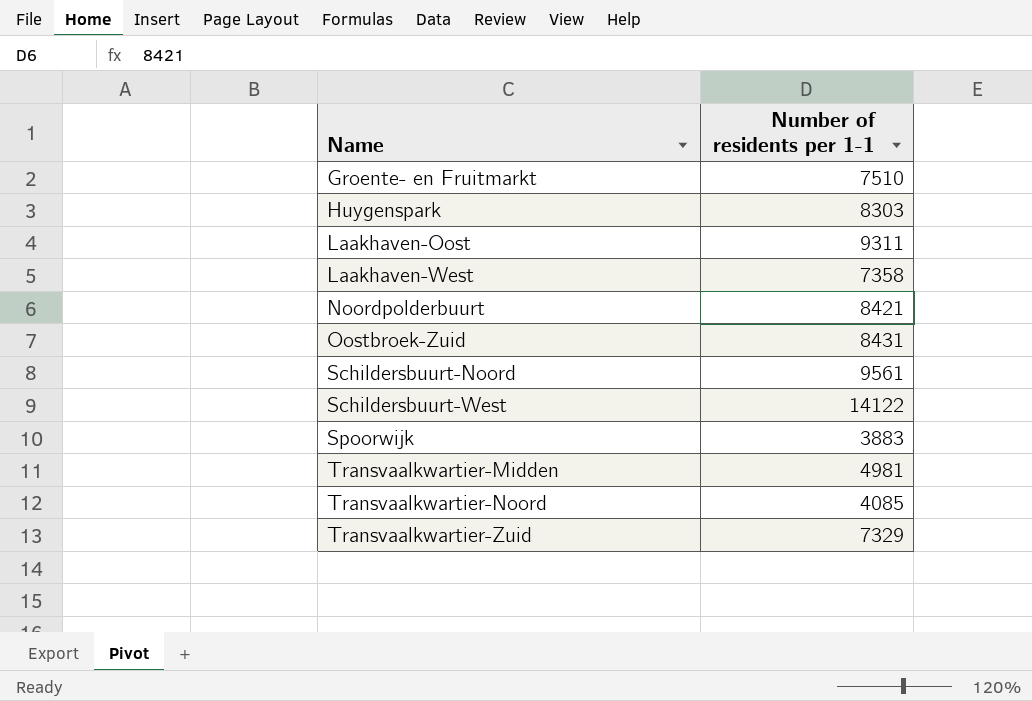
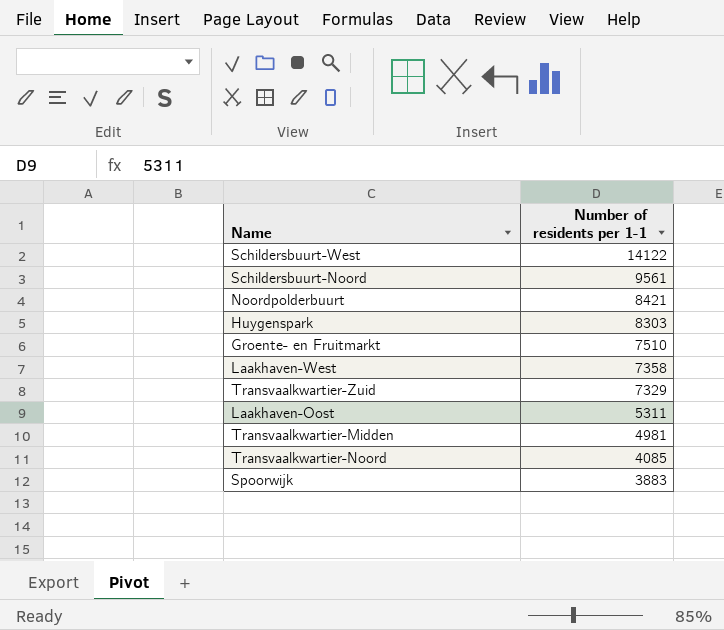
row order: Name ascending -> Number of residents per 1-1 descending
row Oostbroek-Zuid: 8431 -> none
Laakhaven-Oost | Number of residents per 1-1: 9311 -> 5311

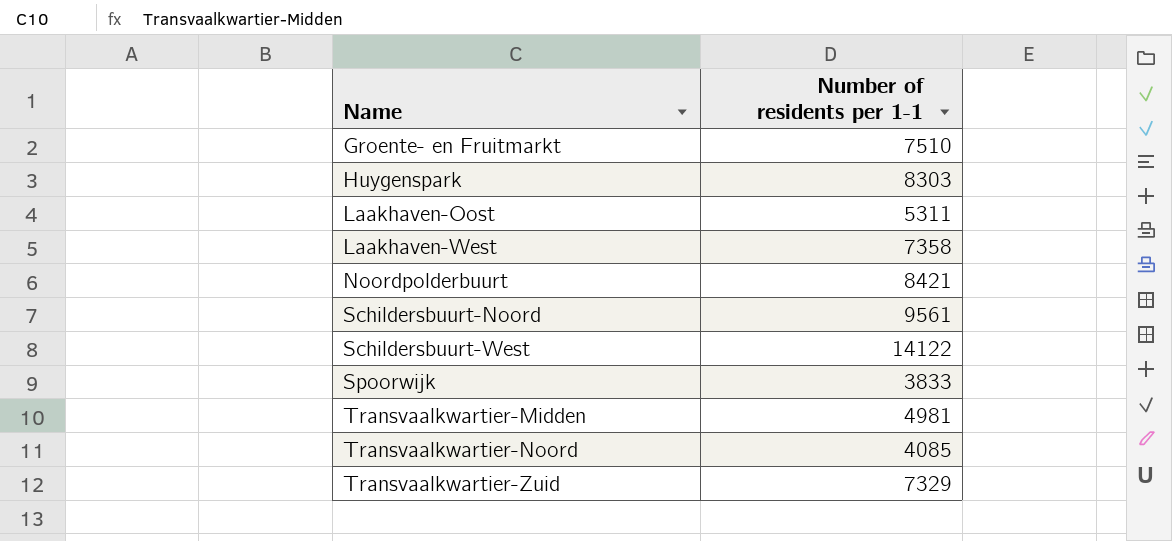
row order: Number of residents per 1-1 descending -> Name ascending
Spoorwijk | Number of residents per 1-1: 3883 -> 3833

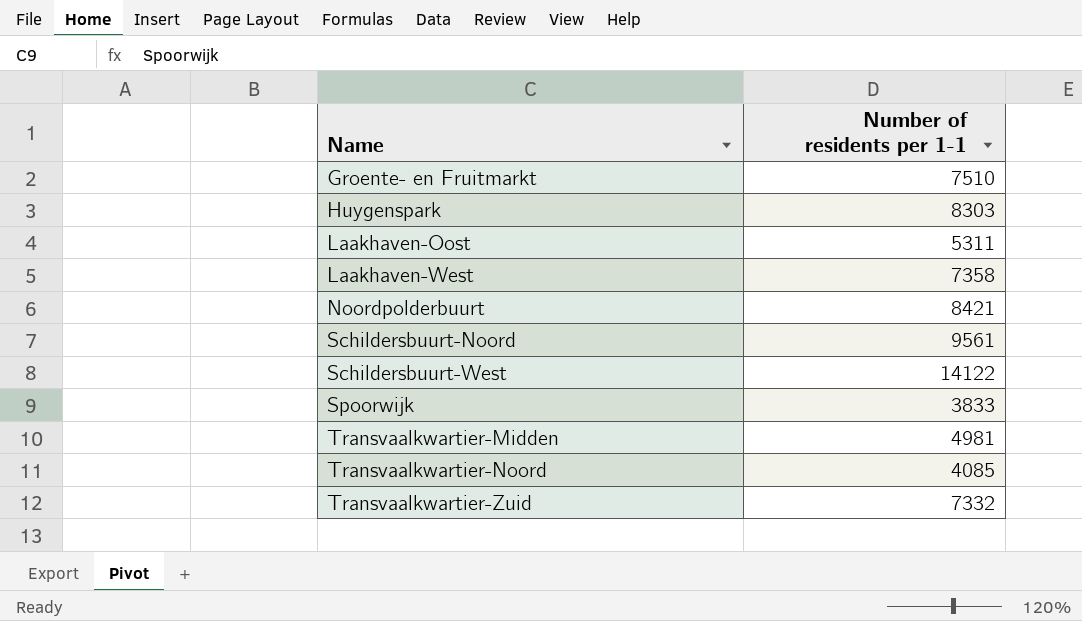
Transvaalkwartier-Zuid | Number of residents per 1-1: 7329 -> 7332

